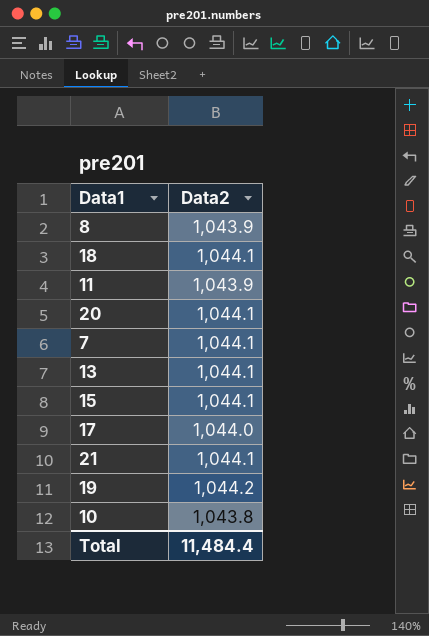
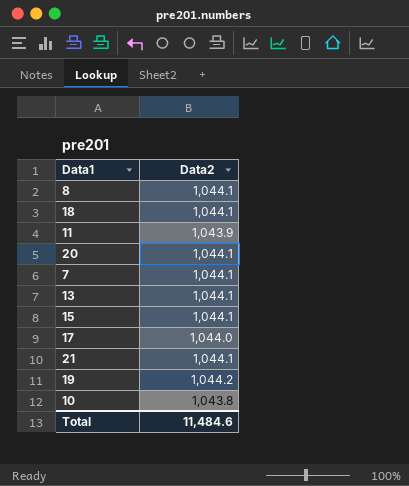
8 | Data2: 1,043.9 -> 1,044.1
Total | Data2: 11,484.4 -> 11,484.6

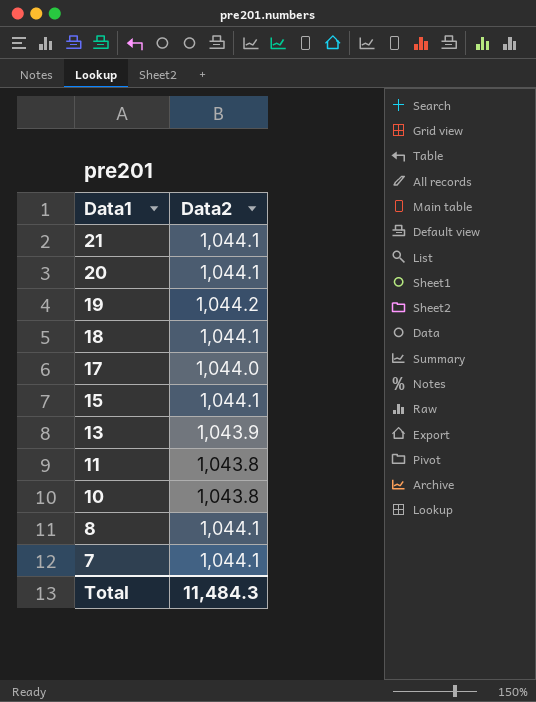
row order: none -> Data1 descending
13 | Data2: 1,044.1 -> 1,043.9
11 | Data2: 1,043.9 -> 1,043.8
Total | Data2: 11,484.6 -> 11,484.3

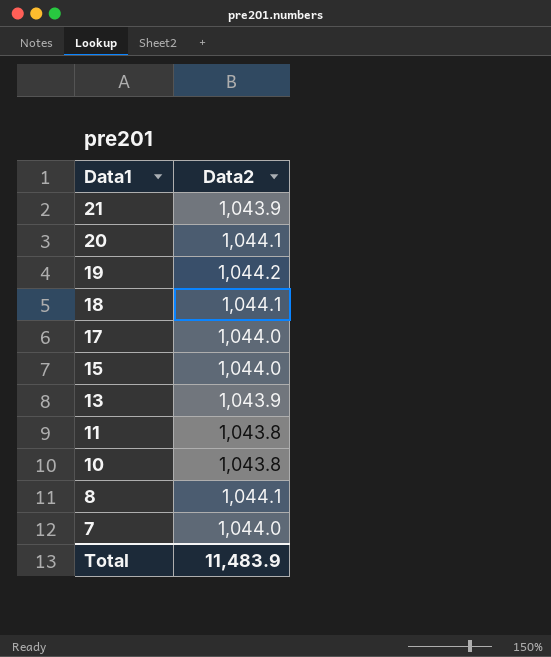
21 | Data2: 1,044.1 -> 1,043.9
15 | Data2: 1,044.1 -> 1,044.0
7 | Data2: 1,044.1 -> 1,044.0
Total | Data2: 11,484.3 -> 11,483.9

